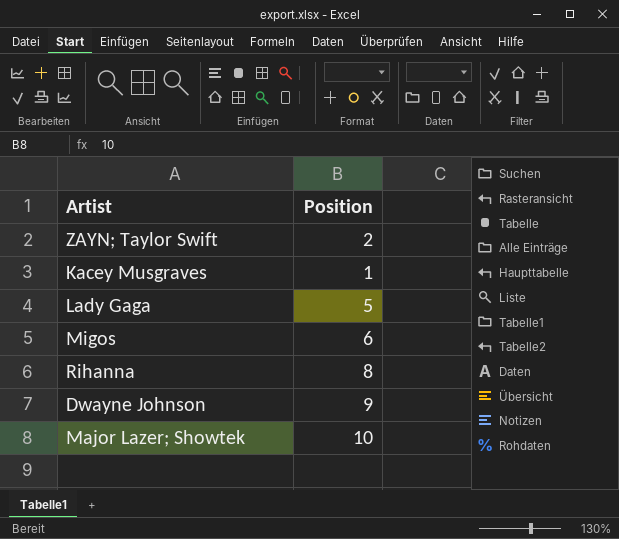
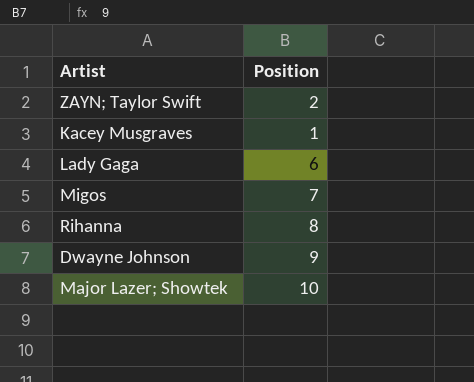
Lady Gaga | Position: 5 -> 6
Migos | Position: 6 -> 7

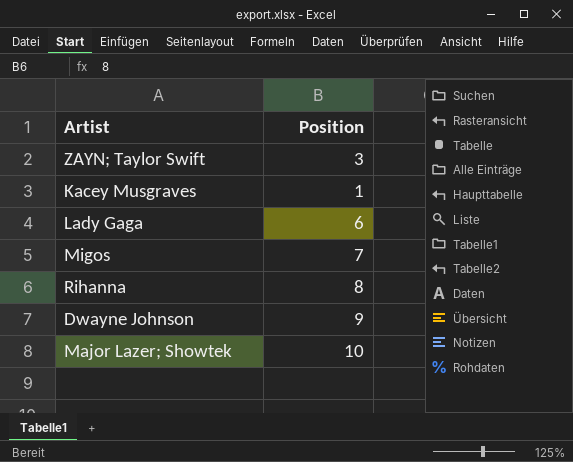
ZAYN; Taylor Swift | Position: 2 -> 3

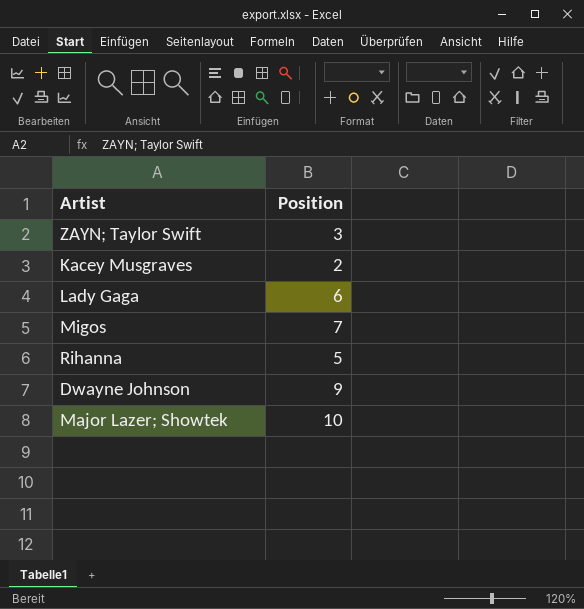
Kacey Musgraves | Position: 1 -> 2
Rihanna | Position: 8 -> 5

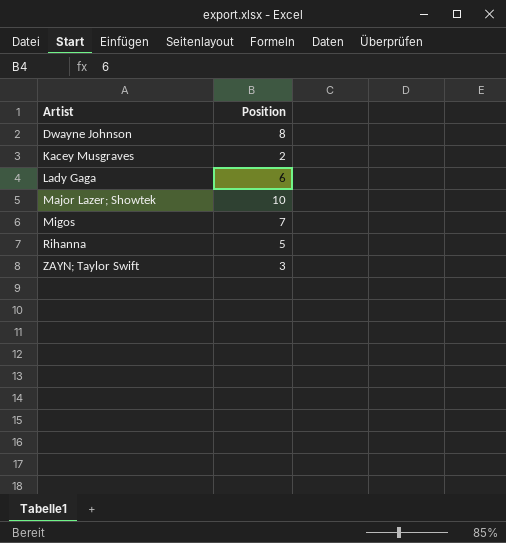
row order: none -> Artist ascending
Dwayne Johnson | Position: 9 -> 8

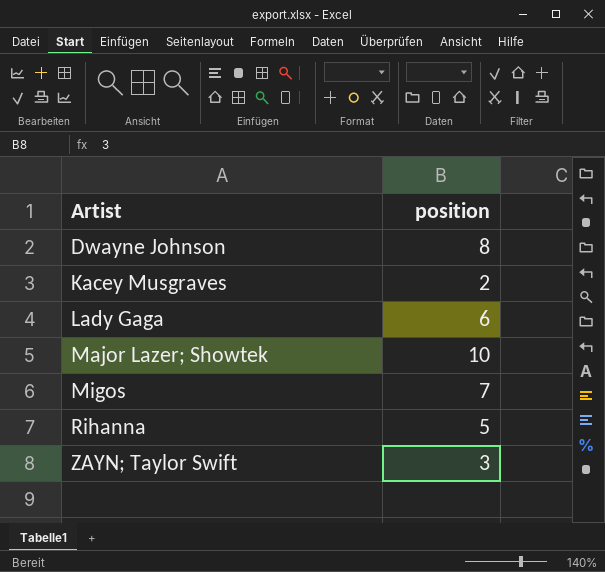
column name: Position -> position

